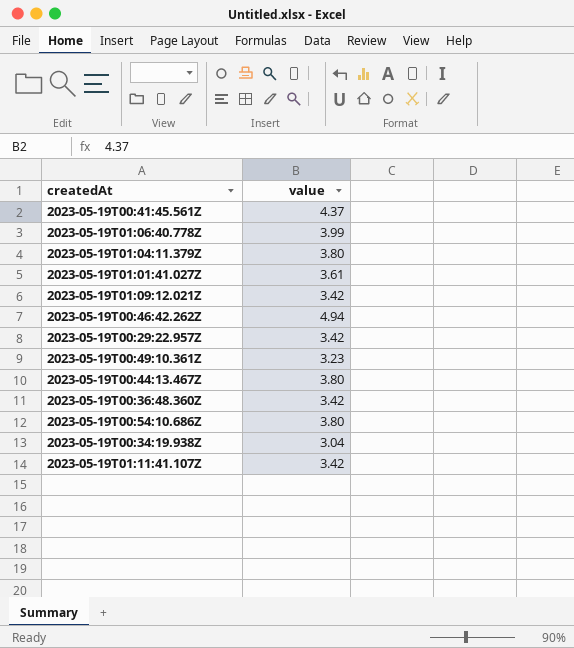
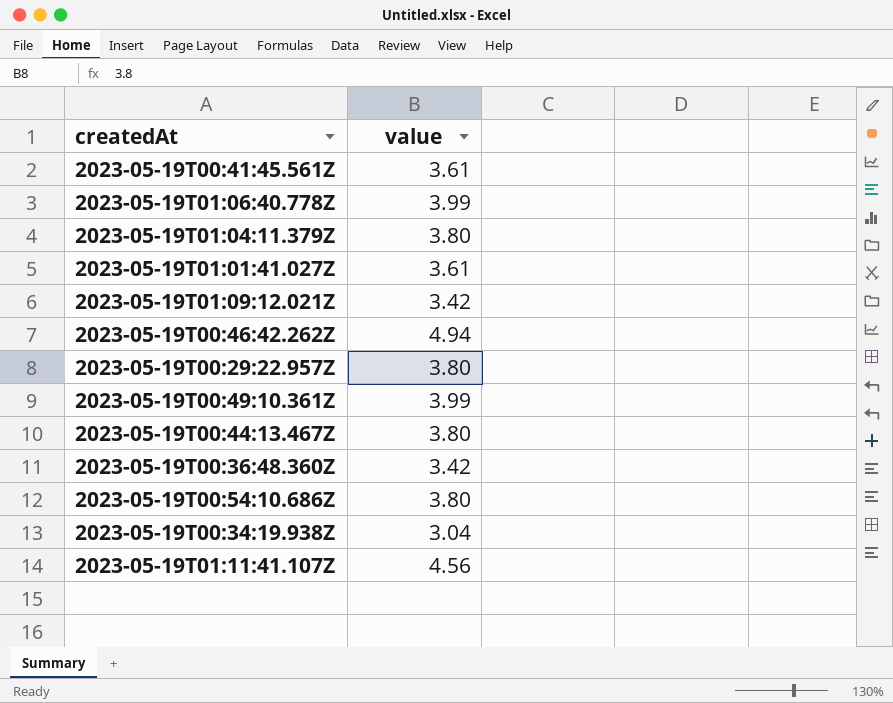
2023-05-19T00:41:45.561Z | value: 4.37 -> 3.61
2023-05-19T00:29:22.957Z | value: 3.42 -> 3.80
2023-05-19T00:49:10.361Z | value: 3.23 -> 3.99
2023-05-19T01:11:41.107Z | value: 3.42 -> 4.56

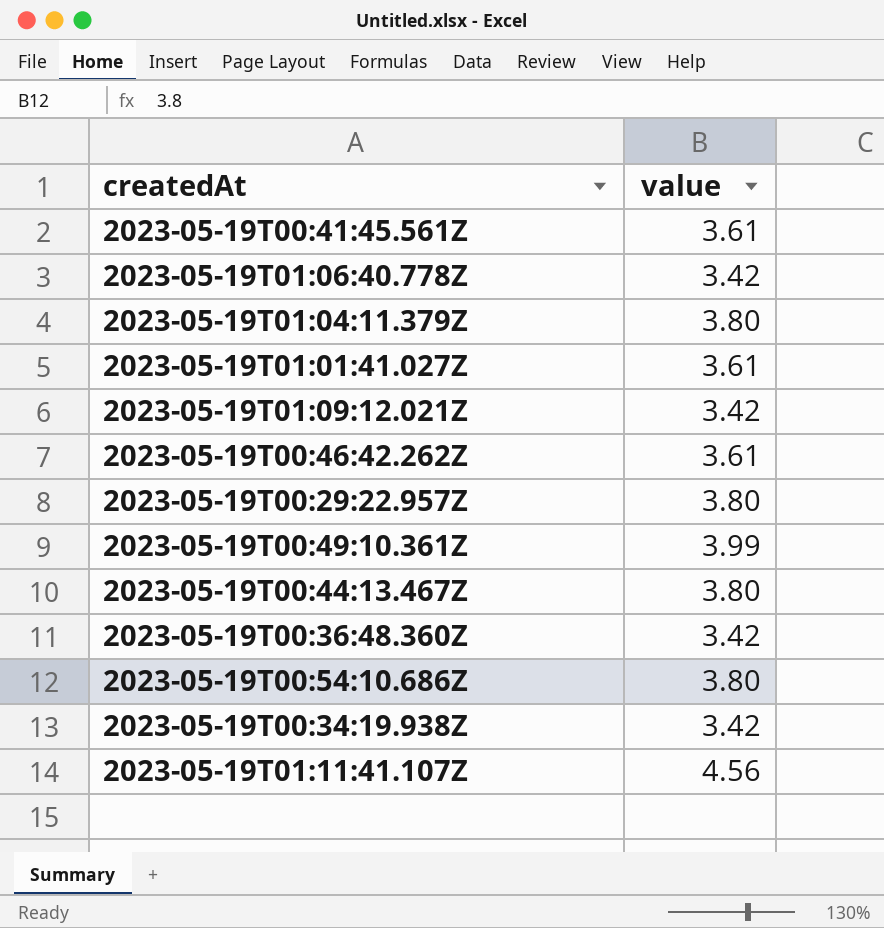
2023-05-19T01:06:40.778Z | value: 3.99 -> 3.42
2023-05-19T00:46:42.262Z | value: 4.94 -> 3.61
2023-05-19T00:34:19.938Z | value: 3.04 -> 3.42

